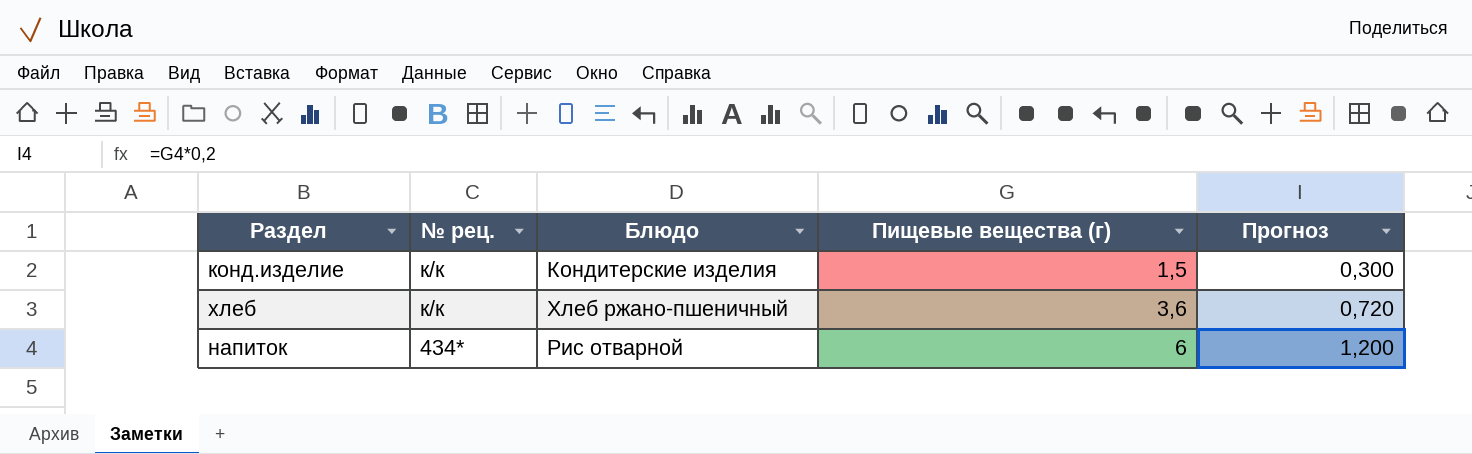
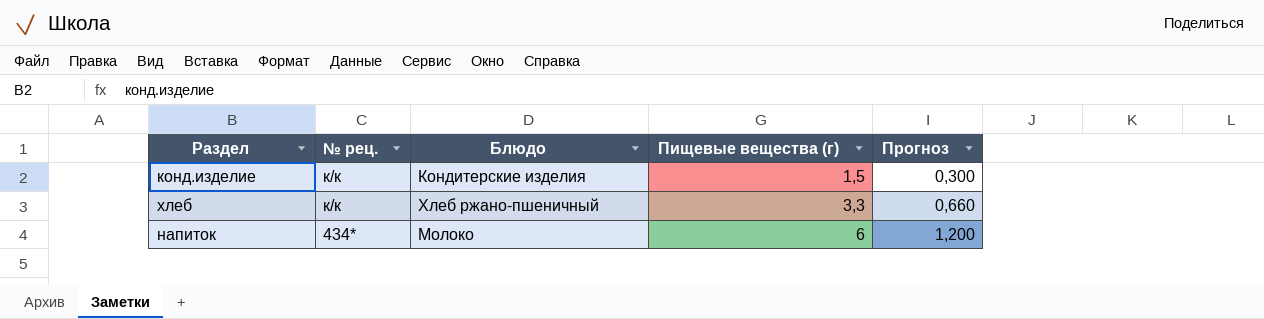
хлеб | Пищевые вещества (г): 3,6 -> 3,3
хлеб | Прогноз: 0,720 -> 0,660
напиток | Блюдо: Рис отварной -> Молоко

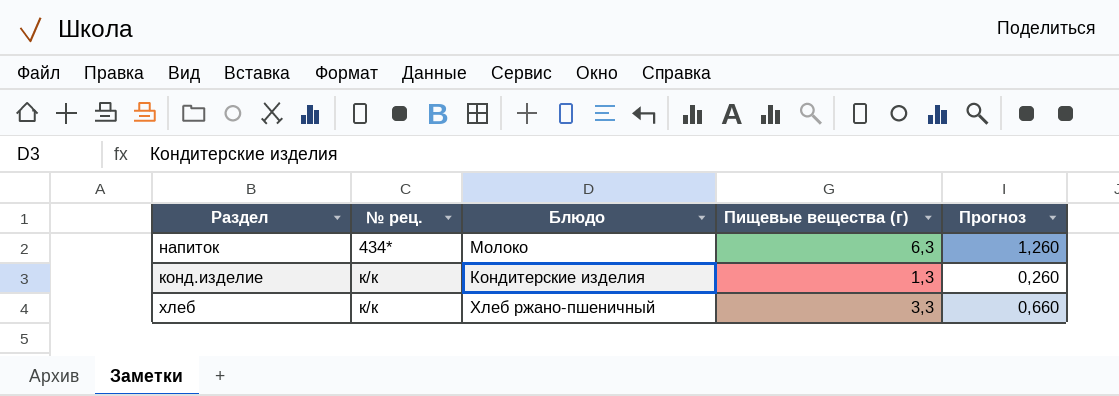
row order: № рец. descending -> № рец. ascending
напиток | Пищевые вещества (г): 6 -> 6,3
напиток | Прогноз: 1,200 -> 1,260
конд.изделие | Пищевые вещества (г): 1,5 -> 1,3
конд.изделие | Прогноз: 0,300 -> 0,260

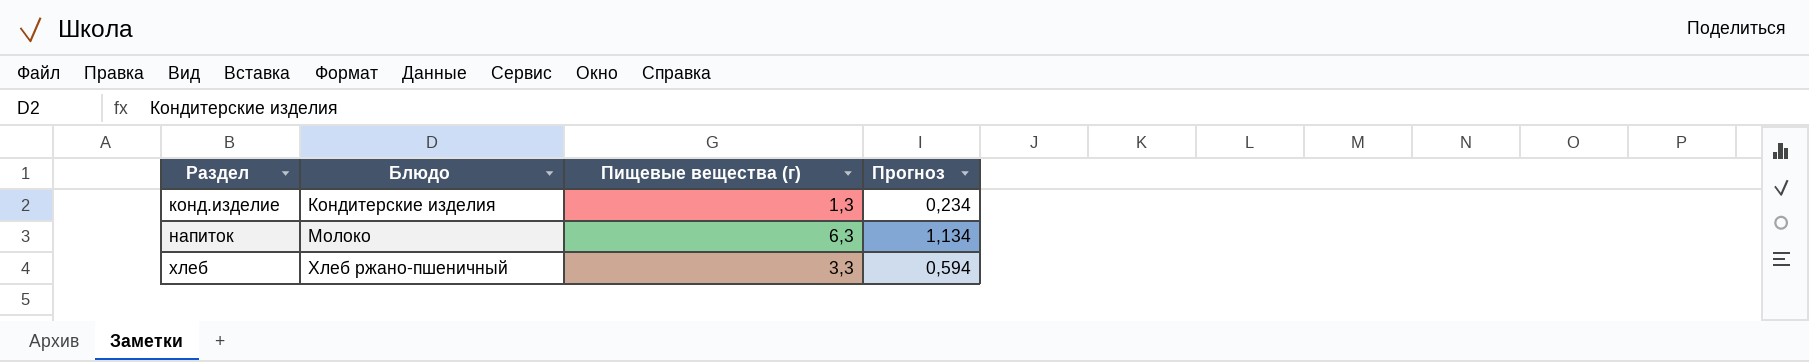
row order: № рец. ascending -> Раздел ascending
column № рец. | position: 2 -> none
column Прогноз | formula: [Пищевые вещества (г)] * 0,2 -> [Пищевые вещества (г)] * 0,18

